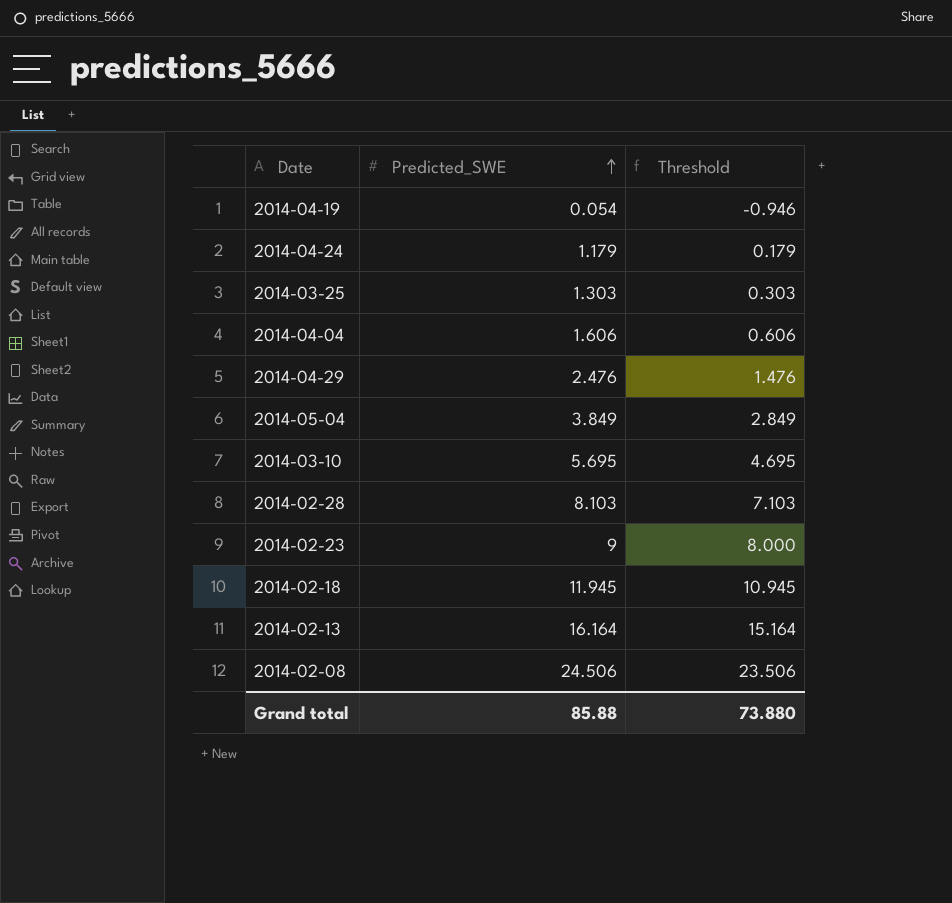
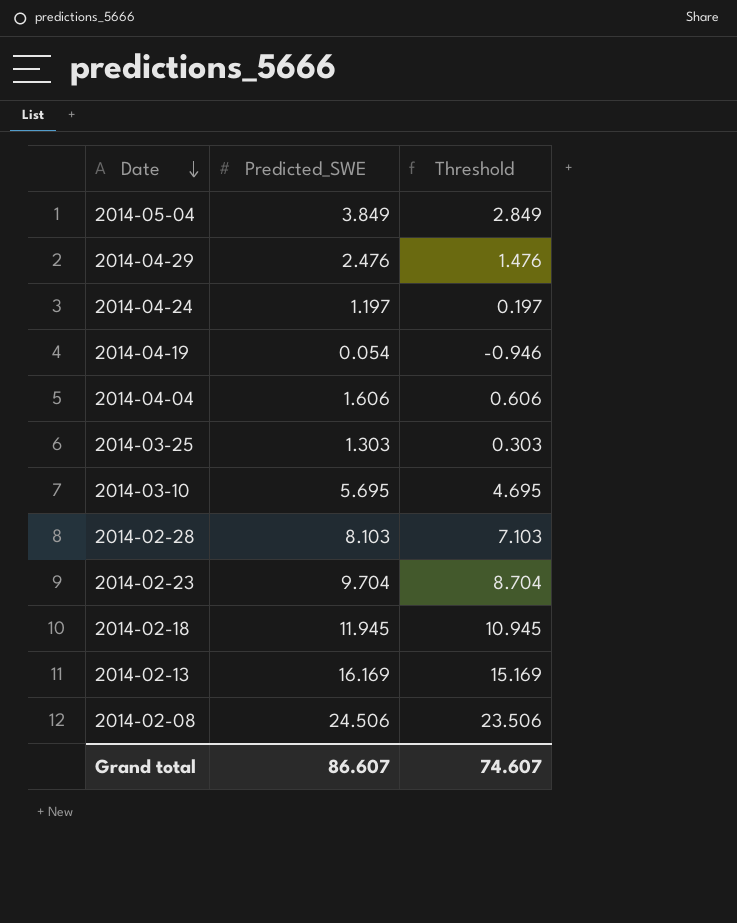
row order: Predicted_SWE ascending -> Date descending
2014-04-24 | Predicted_SWE: 1.179 -> 1.197
2014-04-24 | Threshold: 0.179 -> 0.197
2014-02-23 | Predicted_SWE: 9 -> 9.704
2014-02-23 | Threshold: 8.000 -> 8.704
2014-02-13 | Predicted_SWE: 16.164 -> 16.169
2014-02-13 | Threshold: 15.164 -> 15.169
Grand total | Predicted_SWE: 85.88 -> 86.607
Grand total | Threshold: 73.880 -> 74.607

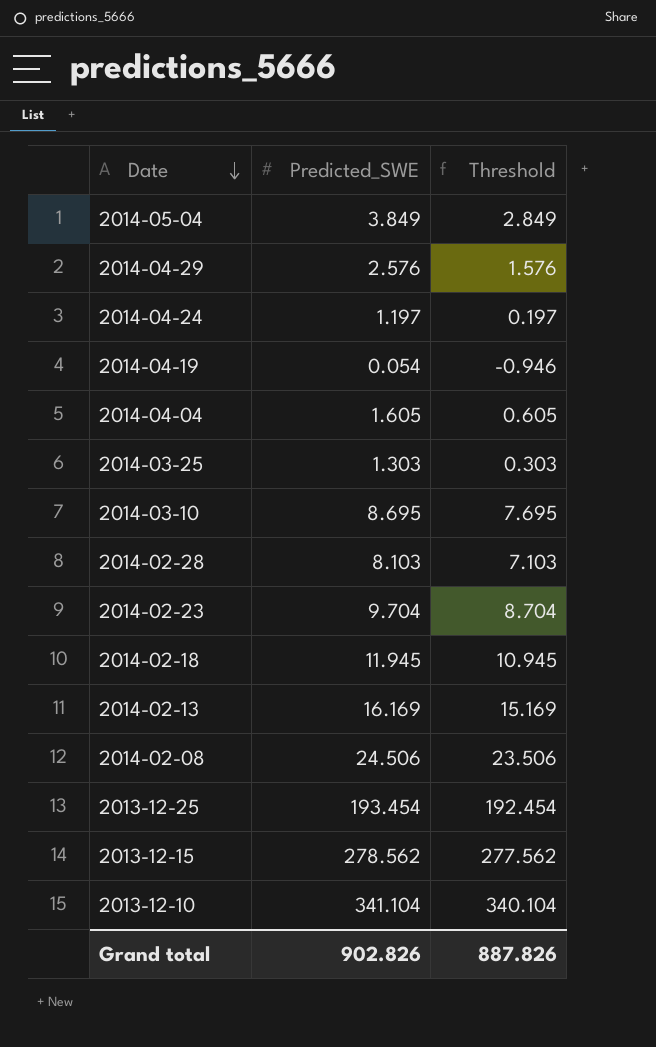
2014-04-29 | Predicted_SWE: 2.476 -> 2.576
2014-04-29 | Threshold: 1.476 -> 1.576
2014-04-04 | Predicted_SWE: 1.606 -> 1.605
2014-04-04 | Threshold: 0.606 -> 0.605
2014-03-10 | Predicted_SWE: 5.695 -> 8.695
2014-03-10 | Threshold: 4.695 -> 7.695
row 2013-12-25: none -> 193.454 | 192.454
row 2013-12-15: none -> 278.562 | 277.562
row 2013-12-10: none -> 341.104 | 340.104
Grand total | Predicted_SWE: 86.607 -> 902.826
Grand total | Threshold: 74.607 -> 887.826

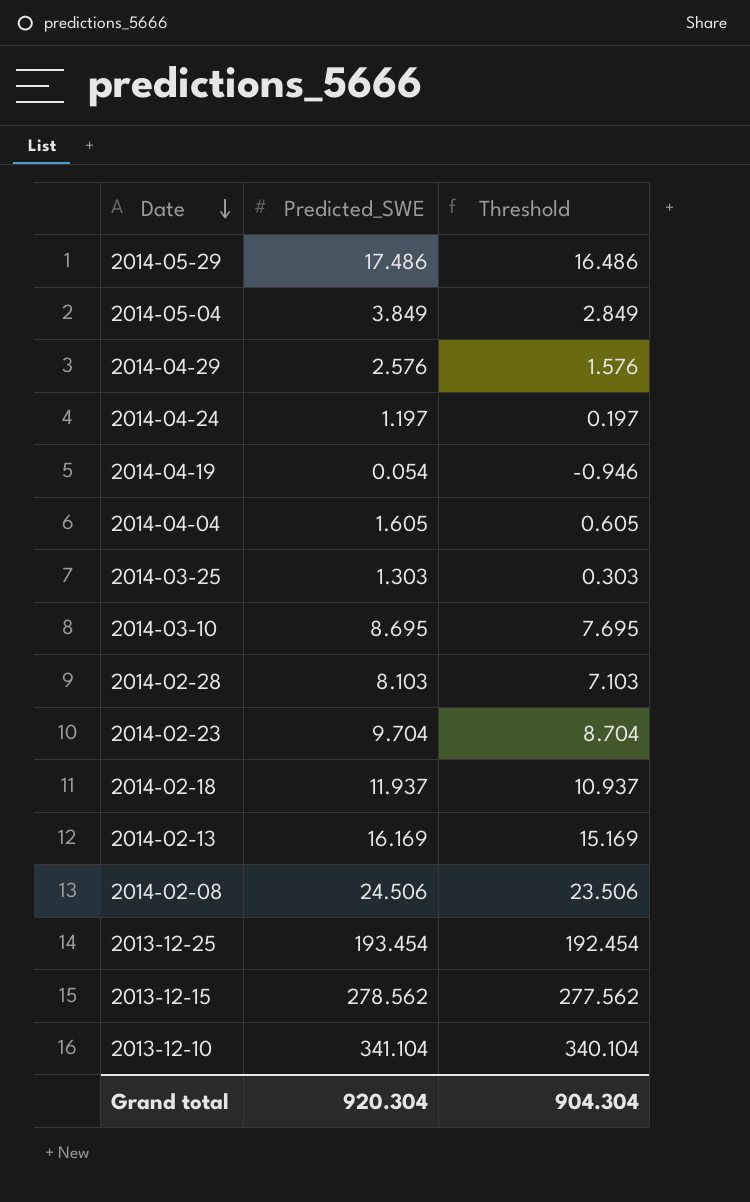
row 2014-05-29: none -> 17.486 | 16.486
2014-02-18 | Predicted_SWE: 11.945 -> 11.937
2014-02-18 | Threshold: 10.945 -> 10.937
Grand total | Predicted_SWE: 902.826 -> 920.304
Grand total | Threshold: 887.826 -> 904.304

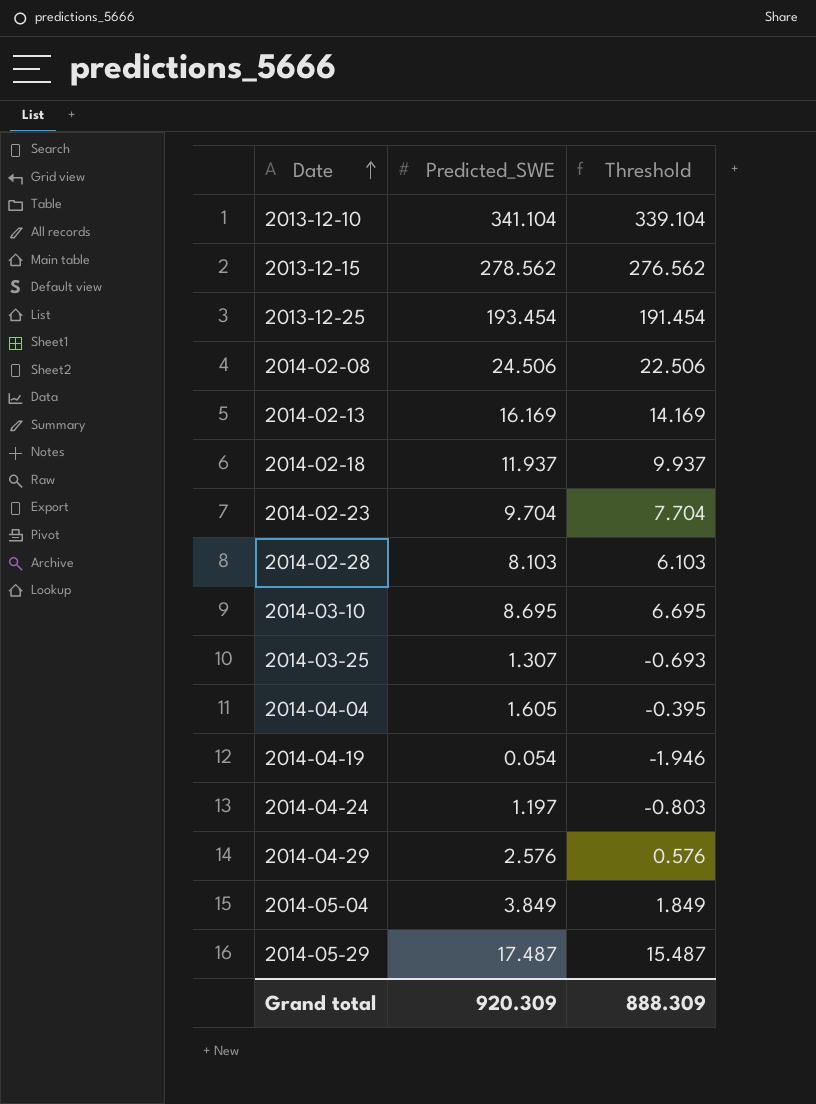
row order: Date descending -> Date ascending
column Threshold | formula: [Predicted_SWE] - 1 -> [Predicted_SWE] - 2
2014-03-25 | Predicted_SWE: 1.303 -> 1.307
2014-05-29 | Predicted_SWE: 17.486 -> 17.487
Grand total | Predicted_SWE: 920.304 -> 920.309
Grand total | Threshold: 904.304 -> 888.309

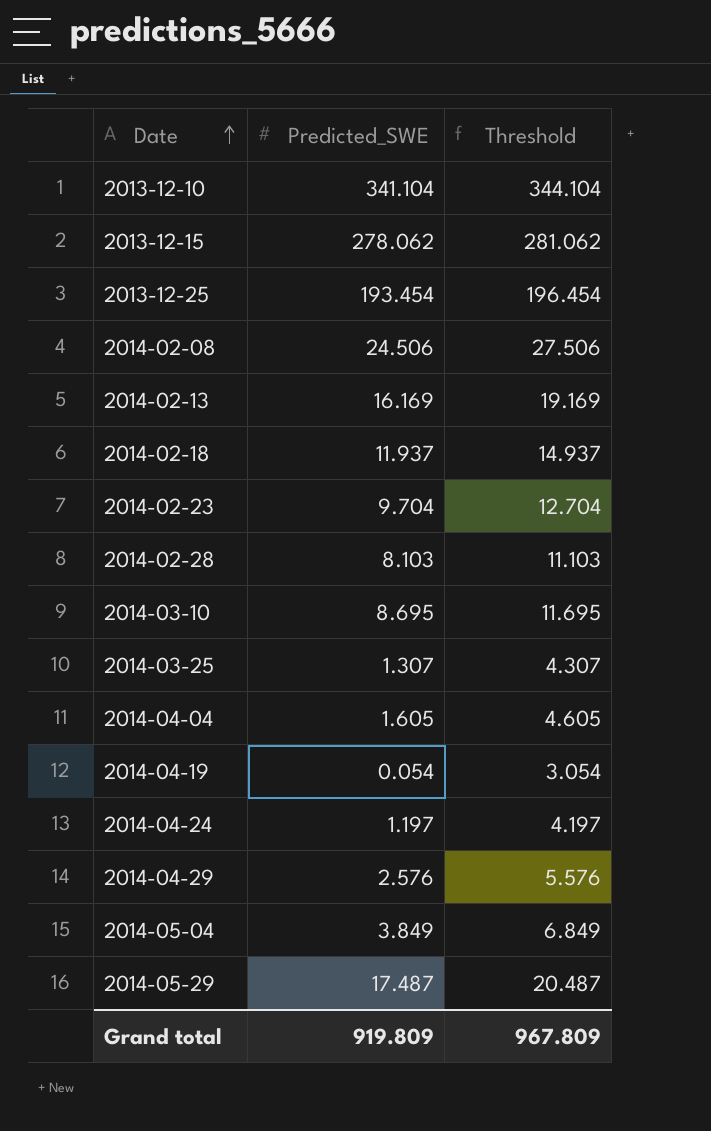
column Threshold | formula: [Predicted_SWE] - 2 -> [Predicted_SWE] + 3
2013-12-15 | Predicted_SWE: 278.562 -> 278.062
Grand total | Predicted_SWE: 920.309 -> 919.809
Grand total | Threshold: 888.309 -> 967.809

